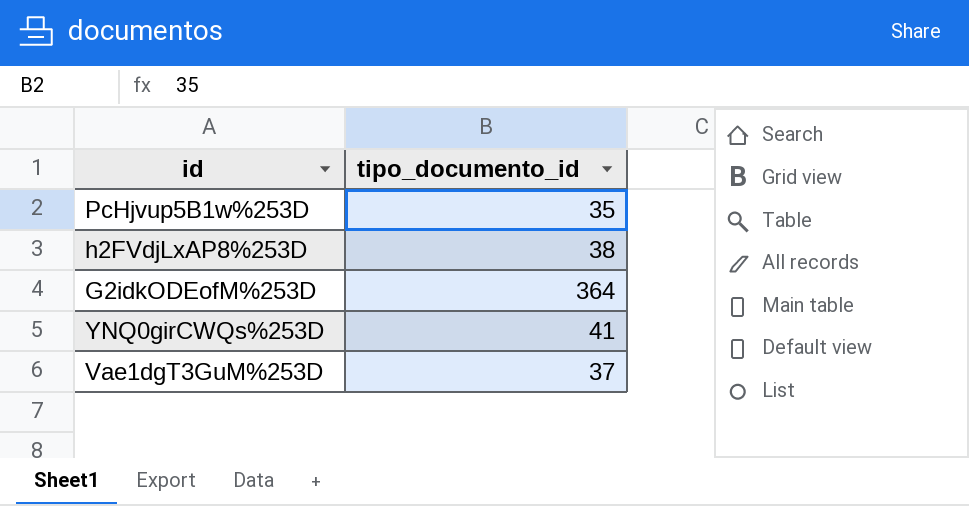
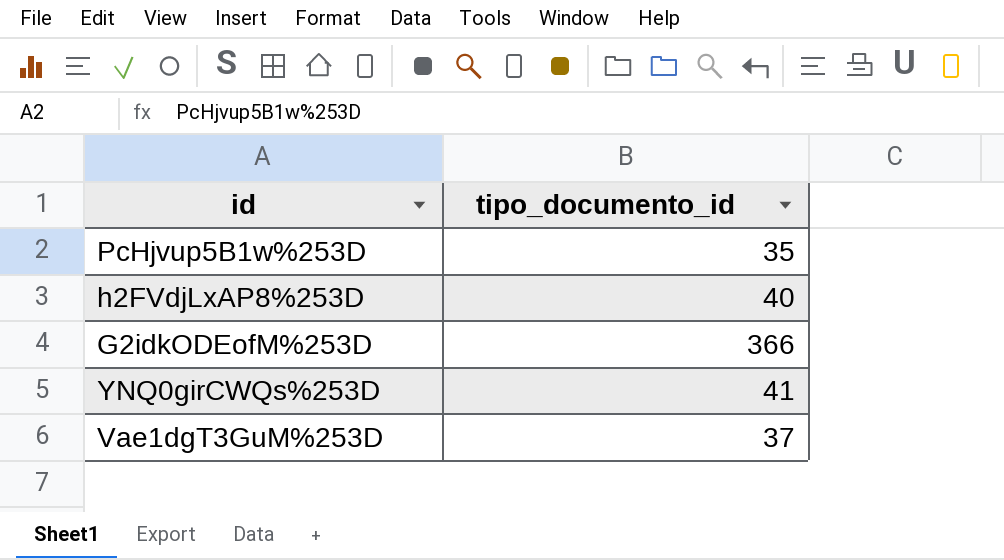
h2FVdjLxAP8%253D | tipo_documento_id: 38 -> 40
G2idkODEofM%253D | tipo_documento_id: 364 -> 366

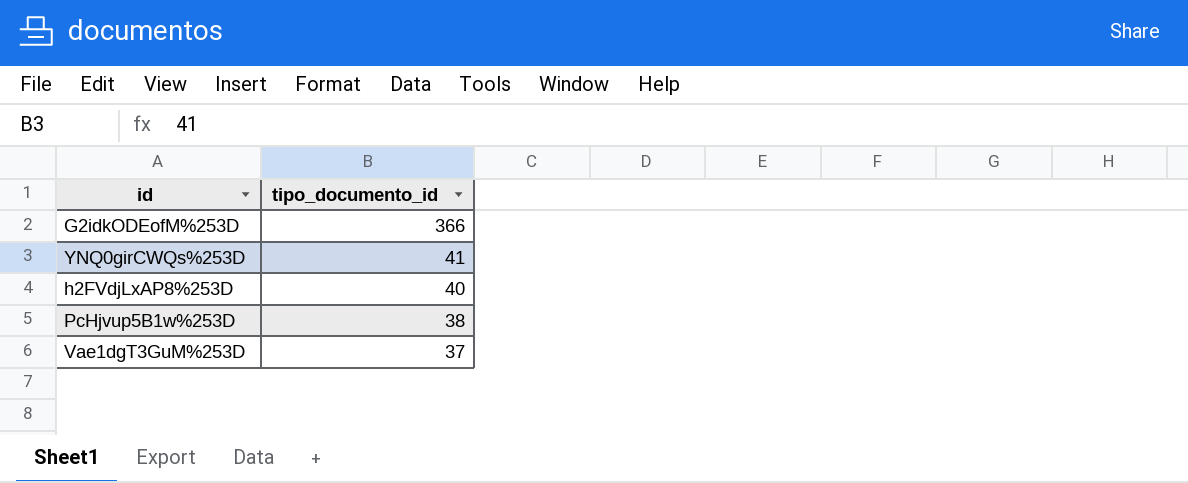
row order: none -> tipo_documento_id descending
PcHjvup5B1w%253D | tipo_documento_id: 35 -> 38

